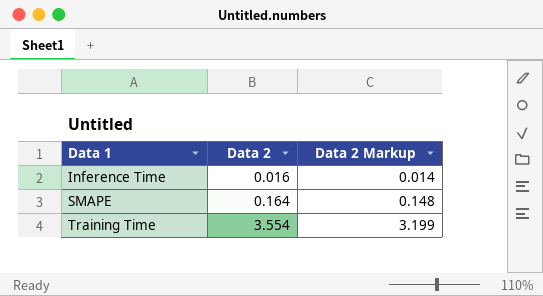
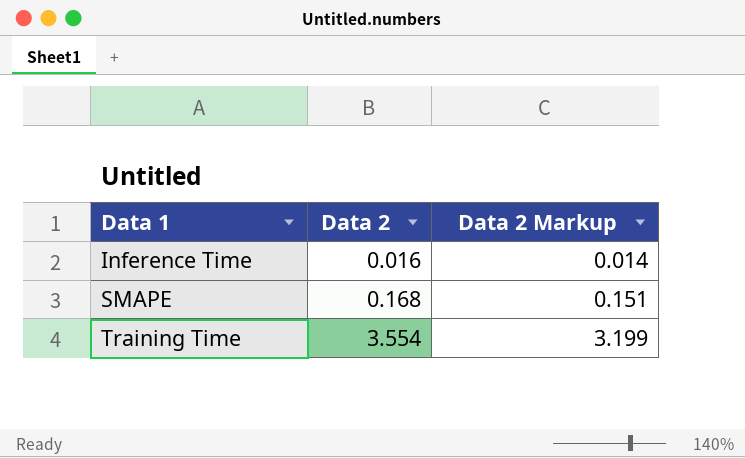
SMAPE | Data 2: 0.164 -> 0.168
SMAPE | Data 2 Markup: 0.148 -> 0.151

